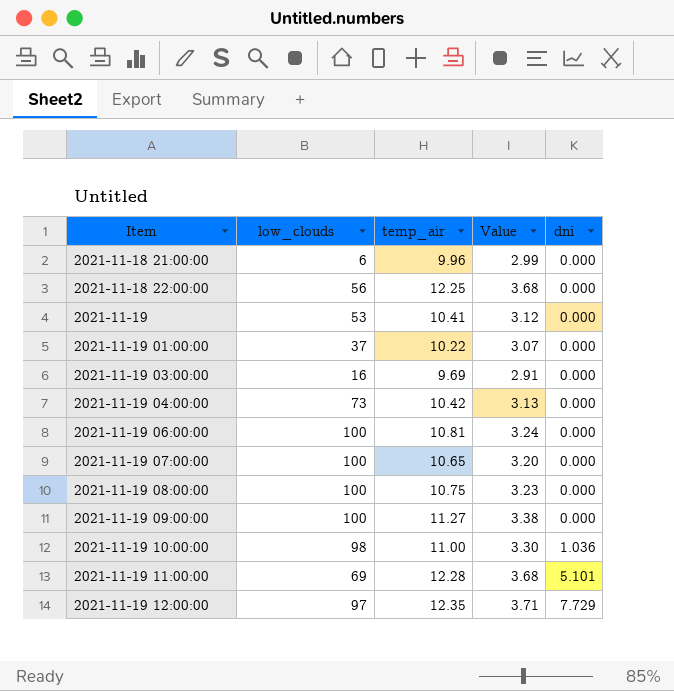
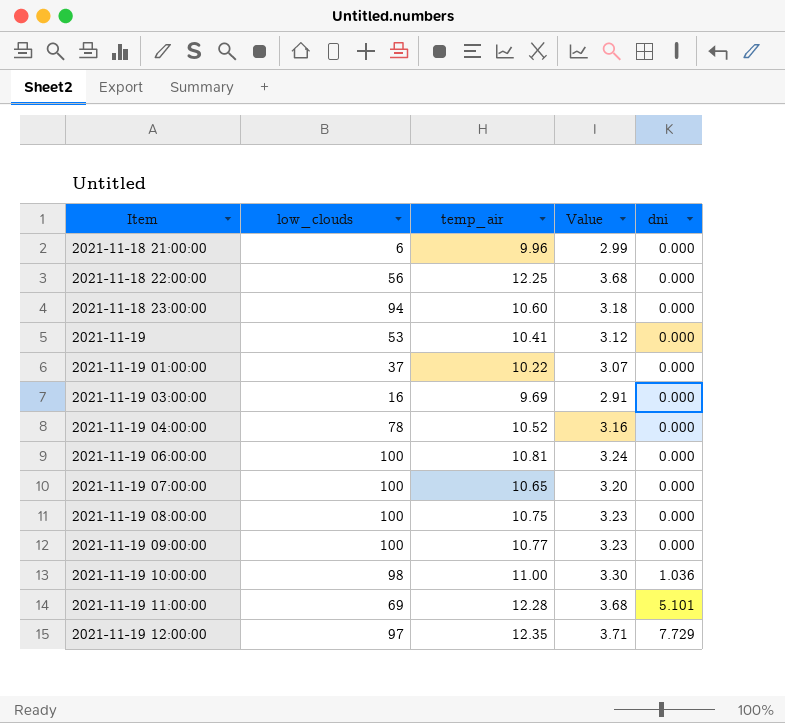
row 2021-11-18 23:00:00: none -> 94 | 10.60 | 3.18 | 0.000
2021-11-19 04:00:00 | low_clouds: 73 -> 78
2021-11-19 04:00:00 | temp_air: 10.42 -> 10.52
2021-11-19 04:00:00 | Value: 3.13 -> 3.16
2021-11-19 09:00:00 | temp_air: 11.27 -> 10.77
2021-11-19 09:00:00 | Value: 3.38 -> 3.23

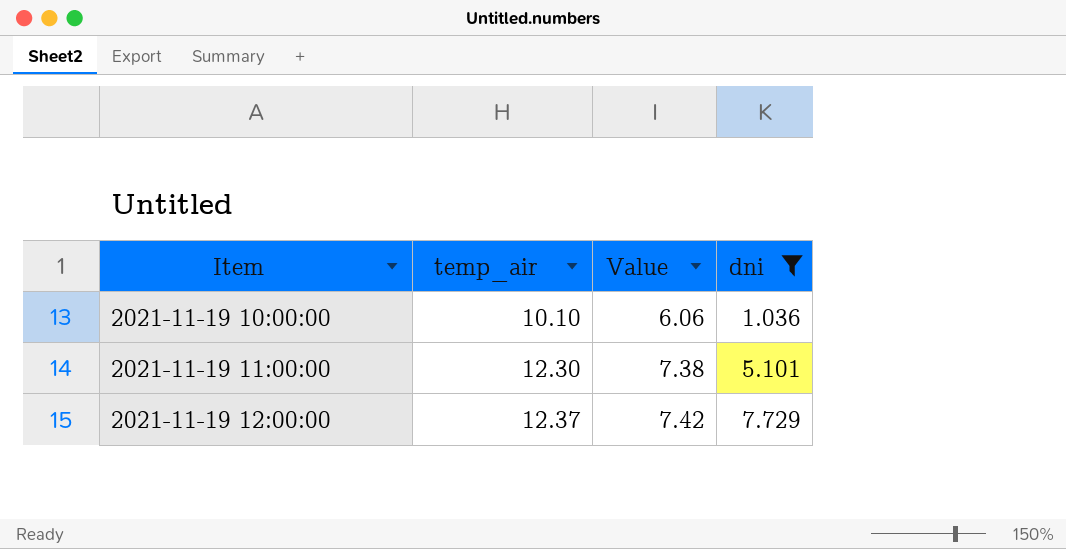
filter: none -> dni != 0.000
column low_clouds | position: 2 -> none
column Value | formula: [temp_air] * 0.3 -> [temp_air] * 0.6
2021-11-19 10:00:00 | temp_air: 11.00 -> 10.10
2021-11-19 11:00:00 | temp_air: 12.28 -> 12.30
2021-11-19 12:00:00 | temp_air: 12.35 -> 12.37

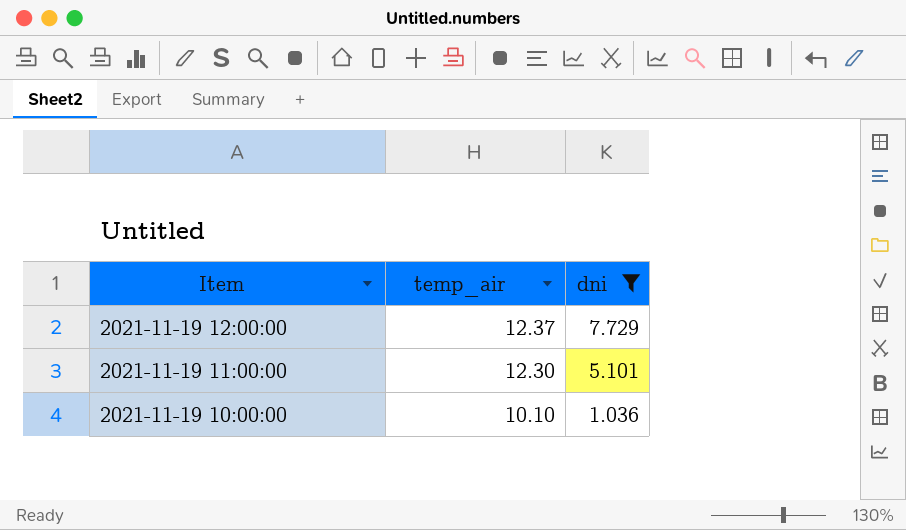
row order: Item ascending -> Item descending
column Value | formula: [temp_air] * 0.6 -> none

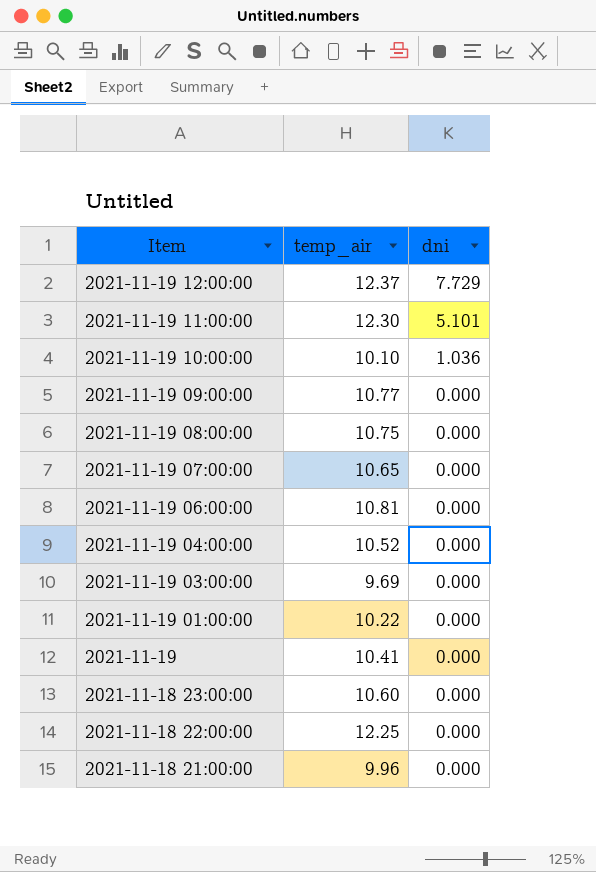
filter: dni != 0.000 -> none

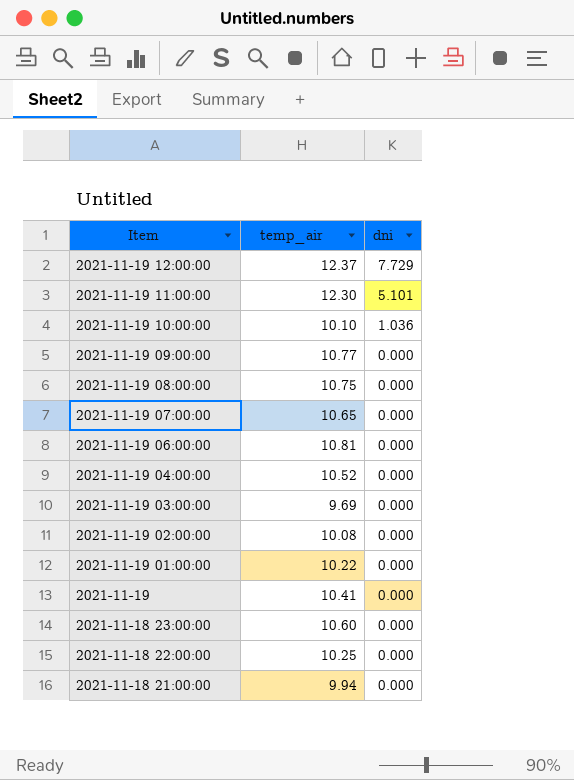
row 2021-11-19 02:00:00: none -> 10.08 | 0.000
2021-11-18 22:00:00 | temp_air: 12.25 -> 10.25
2021-11-18 21:00:00 | temp_air: 9.96 -> 9.94

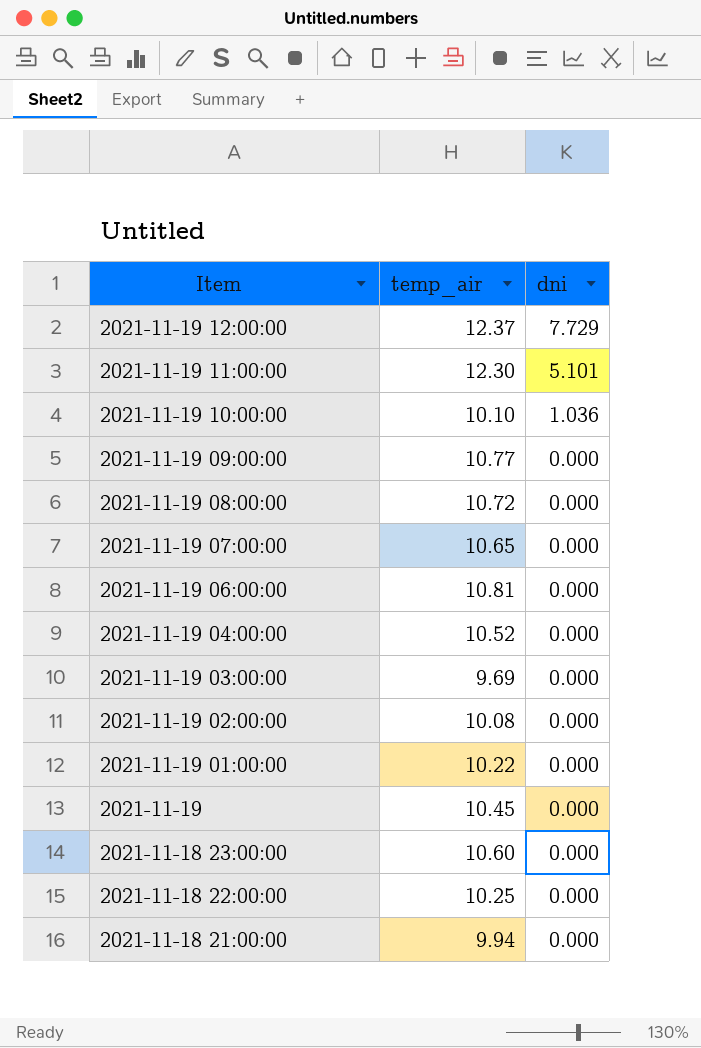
2021-11-19 08:00:00 | temp_air: 10.75 -> 10.72
2021-11-19 | temp_air: 10.41 -> 10.45

